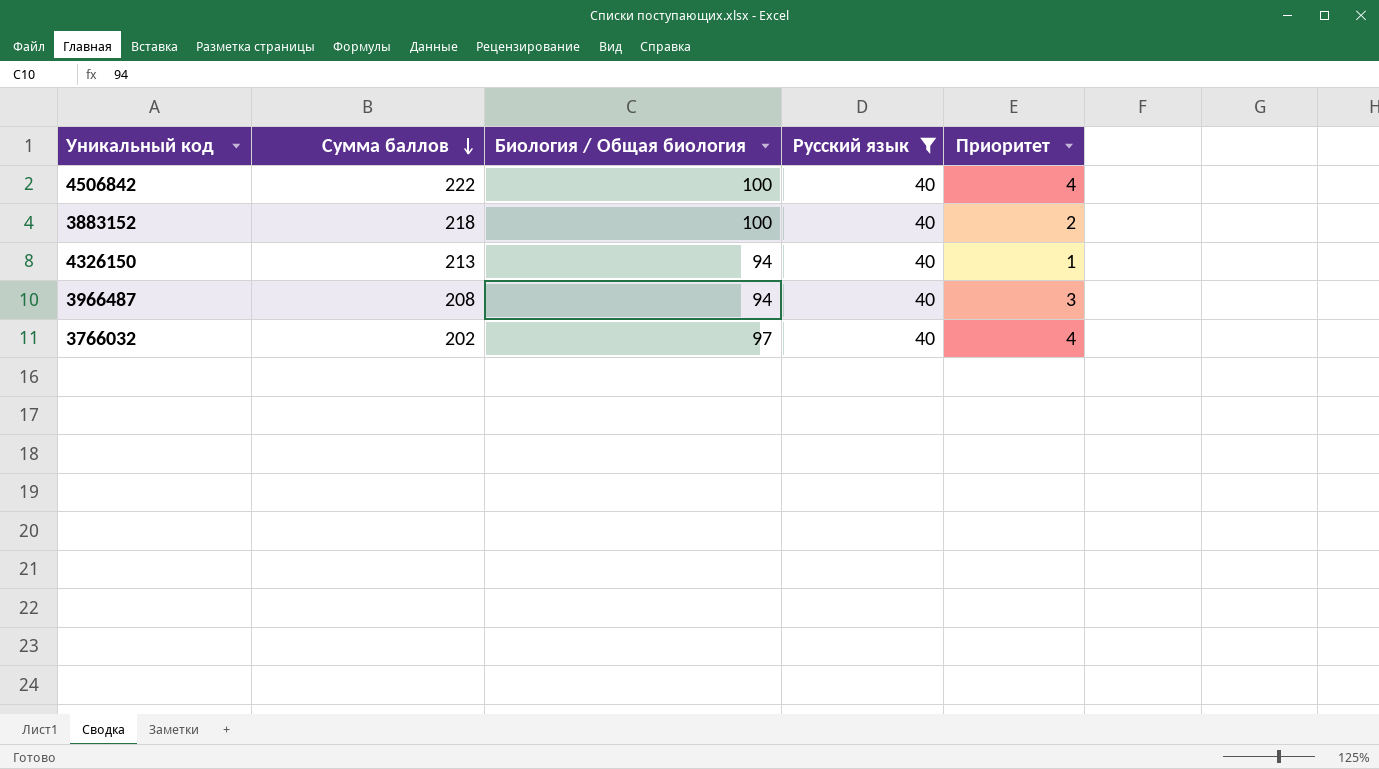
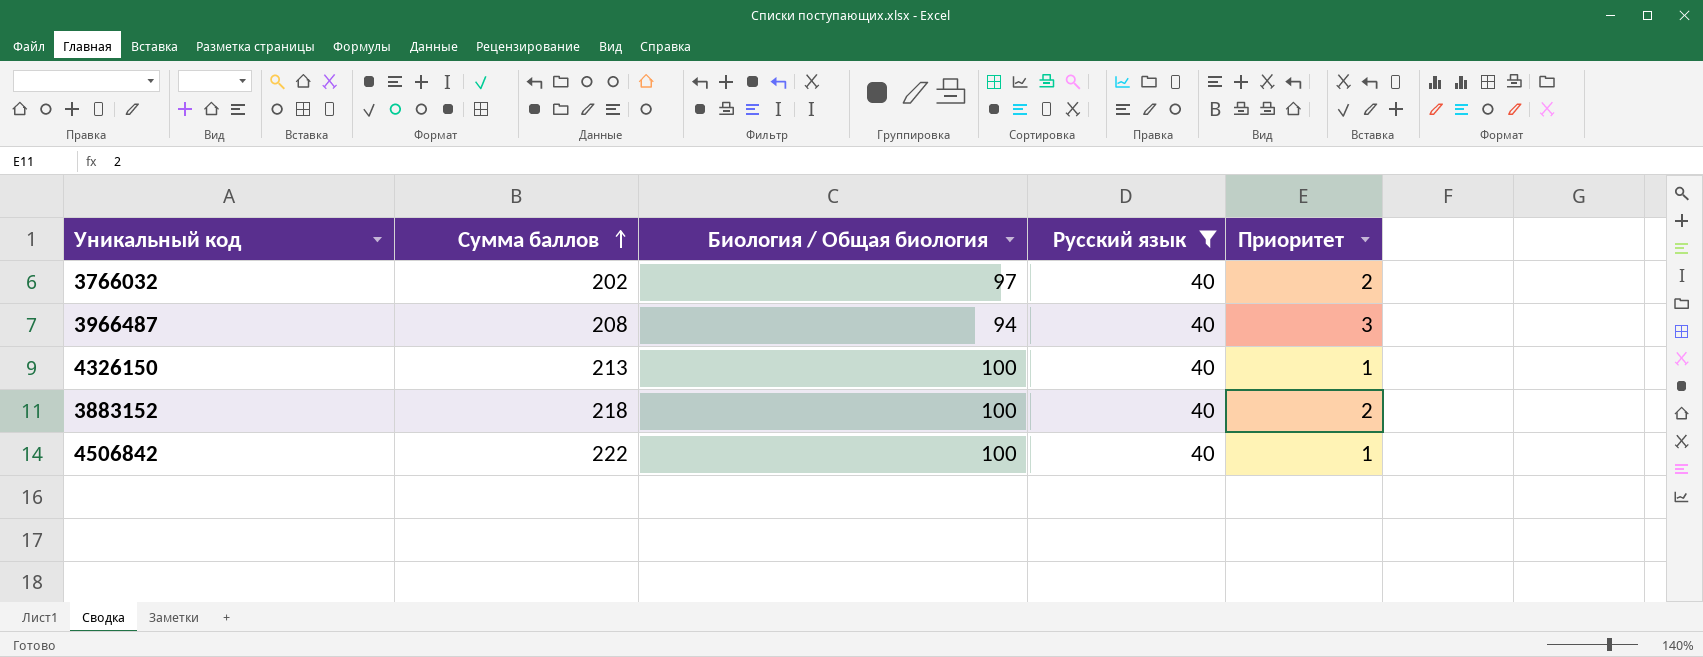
row order: Сумма баллов descending -> Сумма баллов ascending
3766032 | Приоритет: 4 -> 2
4326150 | Биология / Общая биология: 94 -> 100
4506842 | Приоритет: 4 -> 1

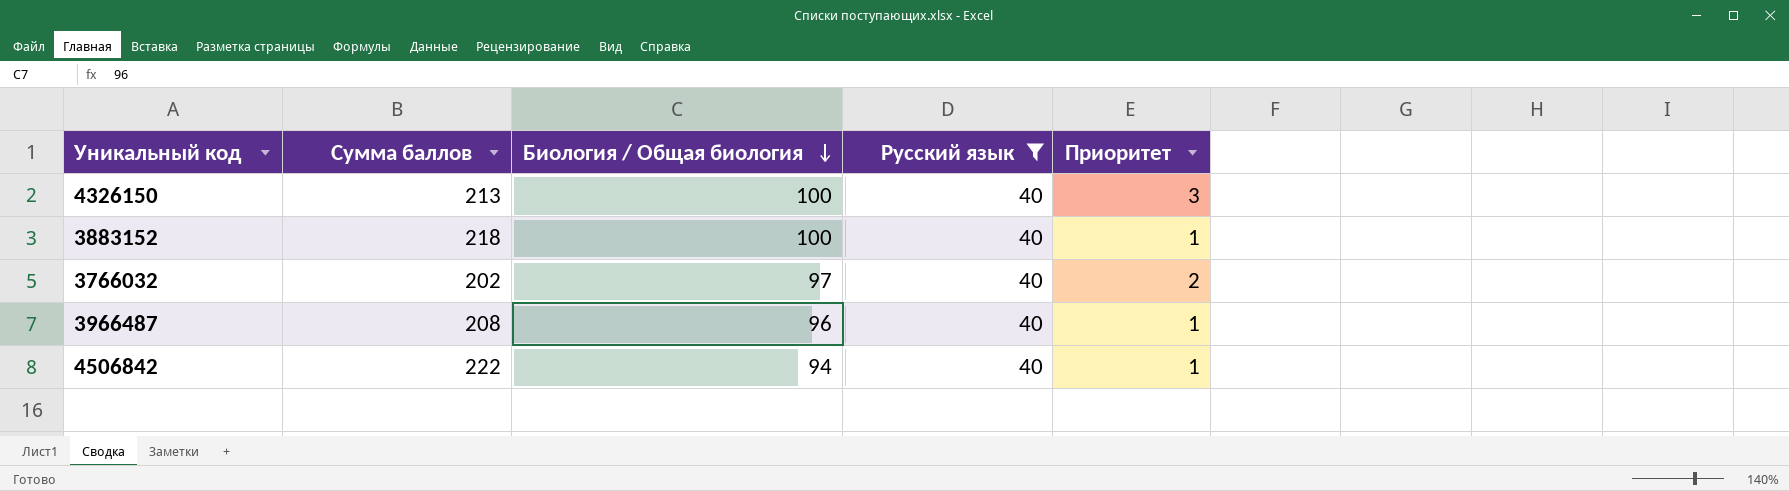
row order: Сумма баллов ascending -> Биология / Общая биология descending
4326150 | Приоритет: 1 -> 3
3883152 | Приоритет: 2 -> 1
3966487 | Биология / Общая биология: 94 -> 96
3966487 | Приоритет: 3 -> 1
4506842 | Биология / Общая биология: 100 -> 94

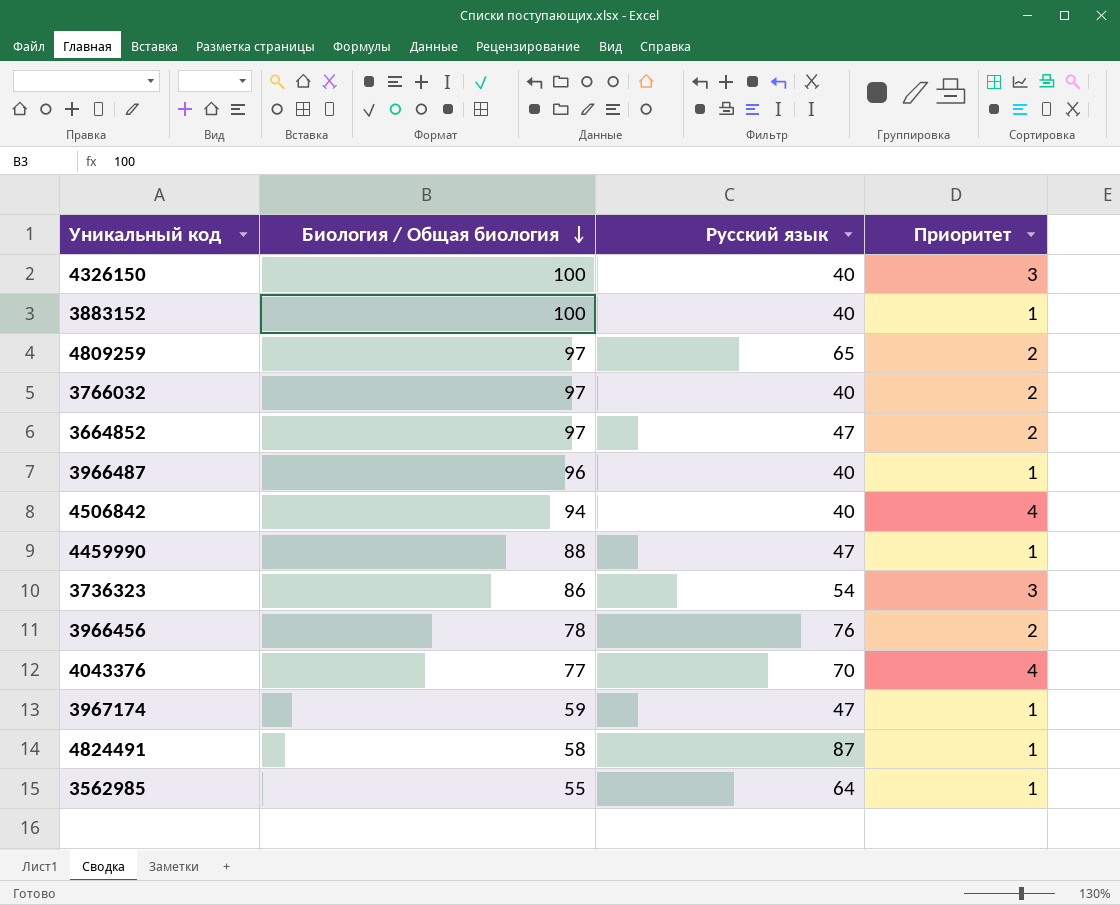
filter: Русский язык = 40 -> none
column Сумма баллов | position: 2 -> none
4506842 | Приоритет: 1 -> 4

